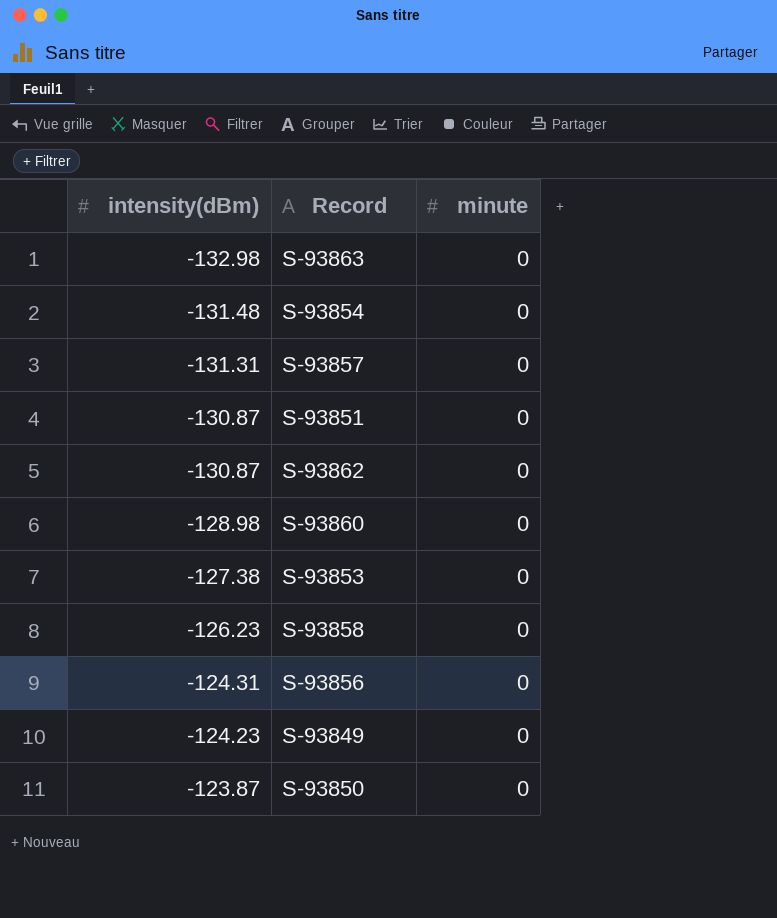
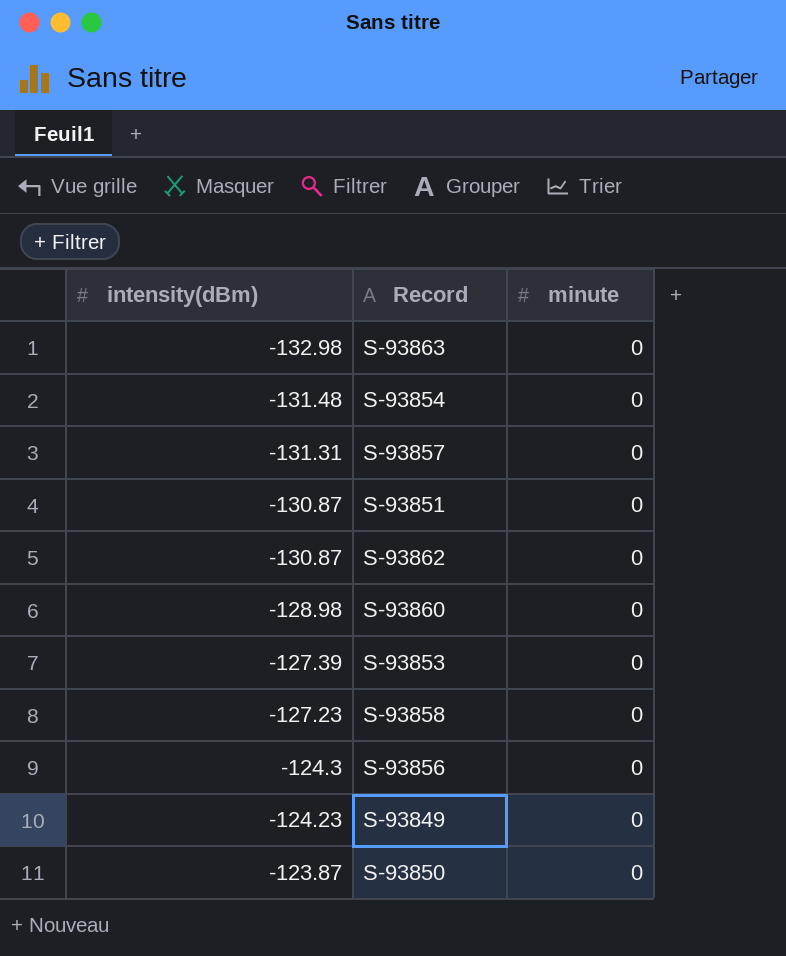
S-93853 | intensity(dBm): -127.38 -> -127.39
S-93858 | intensity(dBm): -126.23 -> -127.23
S-93856 | intensity(dBm): -124.31 -> -124.3

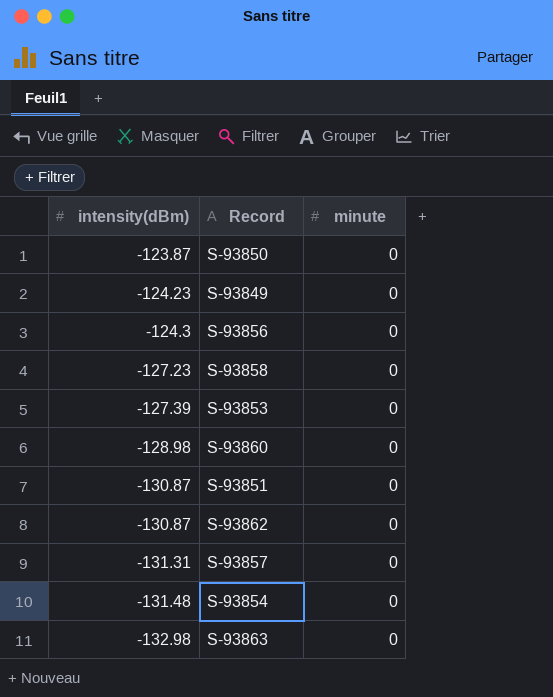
row order: intensity(dBm) ascending -> intensity(dBm) descending

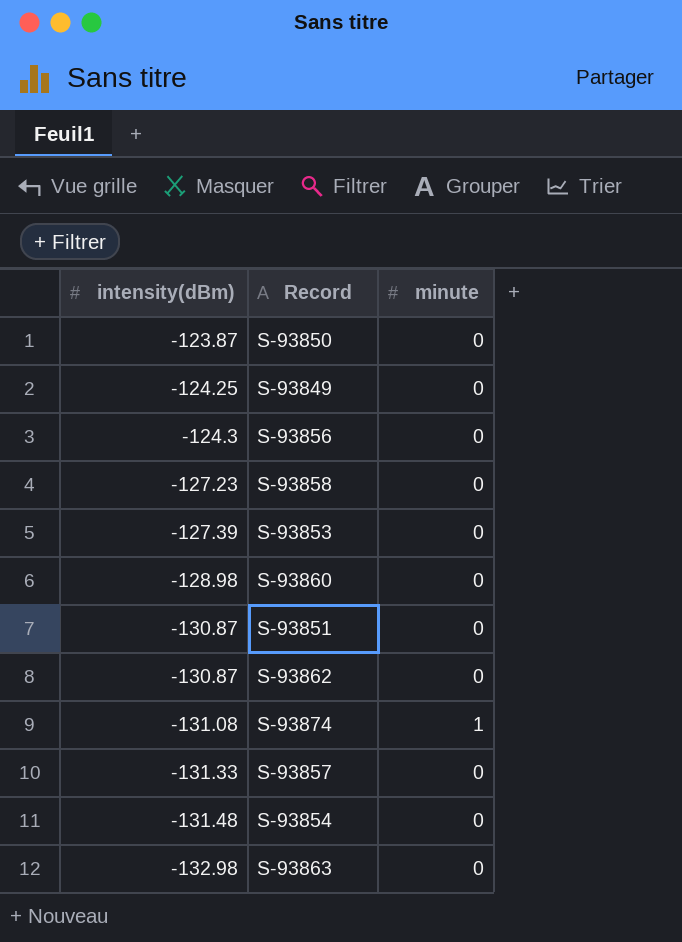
S-93849 | intensity(dBm): -124.23 -> -124.25
row S-93874: none -> -131.08 | 1
S-93857 | intensity(dBm): -131.31 -> -131.33

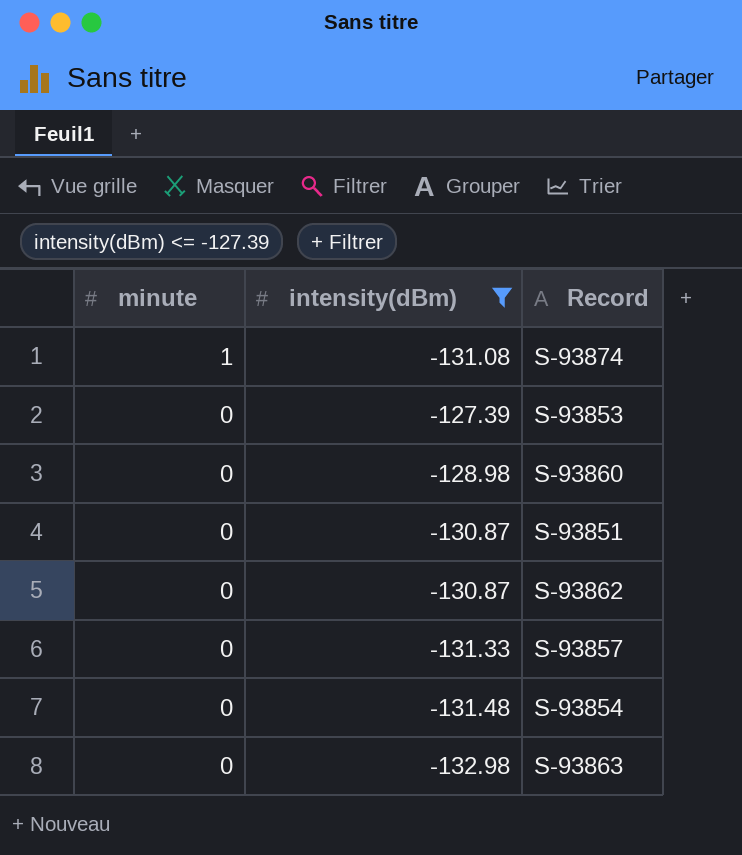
filter: none -> intensity(dBm) <= -127.39
row order: intensity(dBm) descending -> minute descending
column minute | position: 3 -> 1

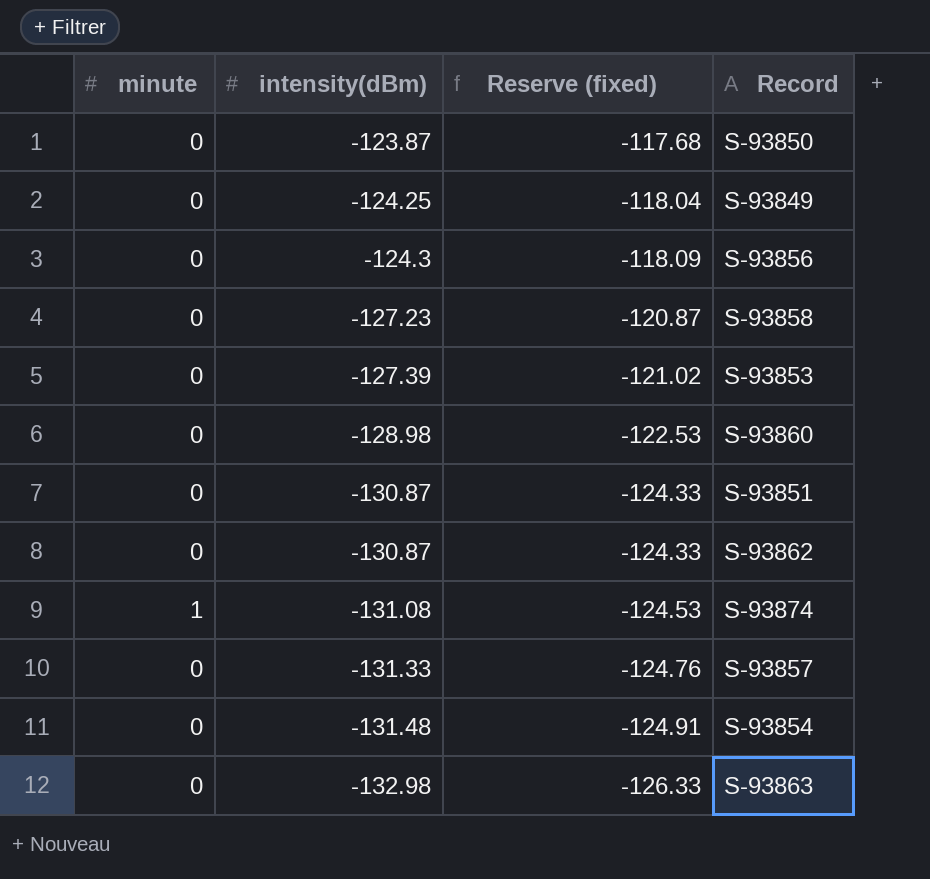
filter: intensity(dBm) <= -127.39 -> none
row order: minute descending -> intensity(dBm) descending
column Reserve (fixed) | formula: none -> [intensity(dBm)] * 0.95

